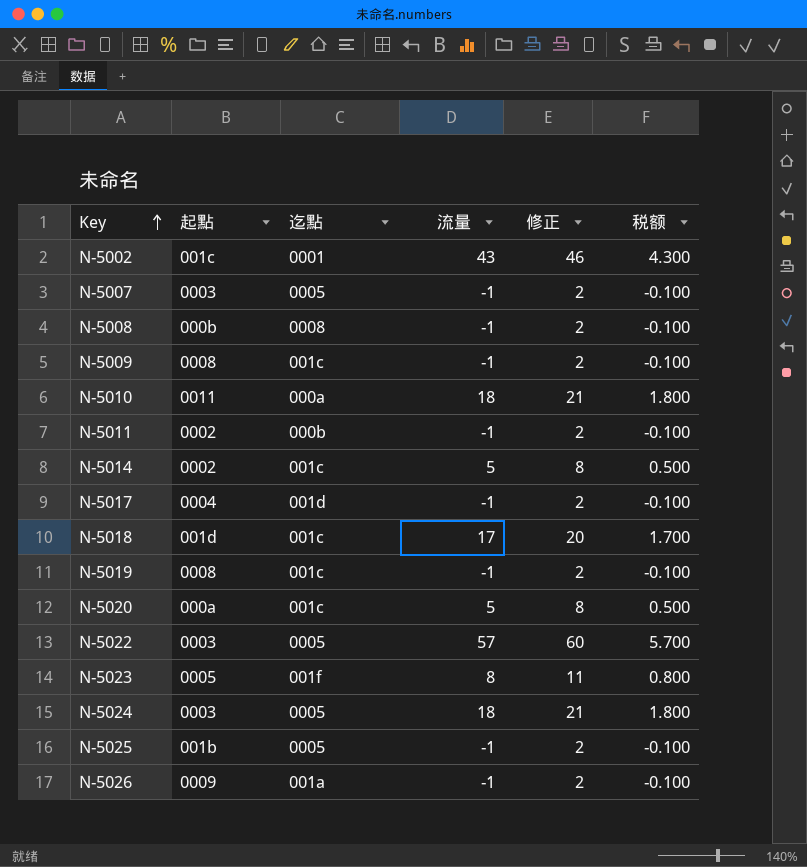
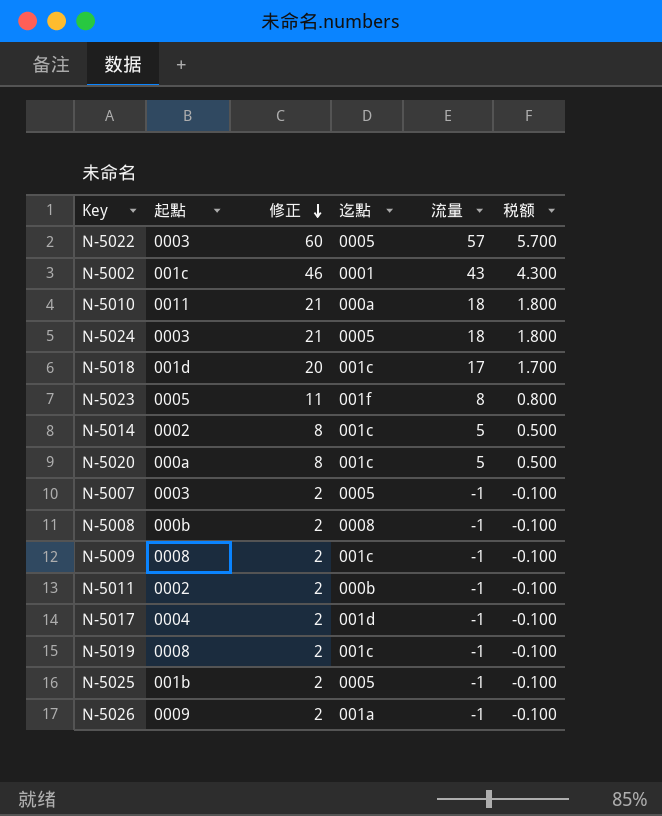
row order: Key ascending -> 修正 descending
column 修正 | position: 5 -> 3

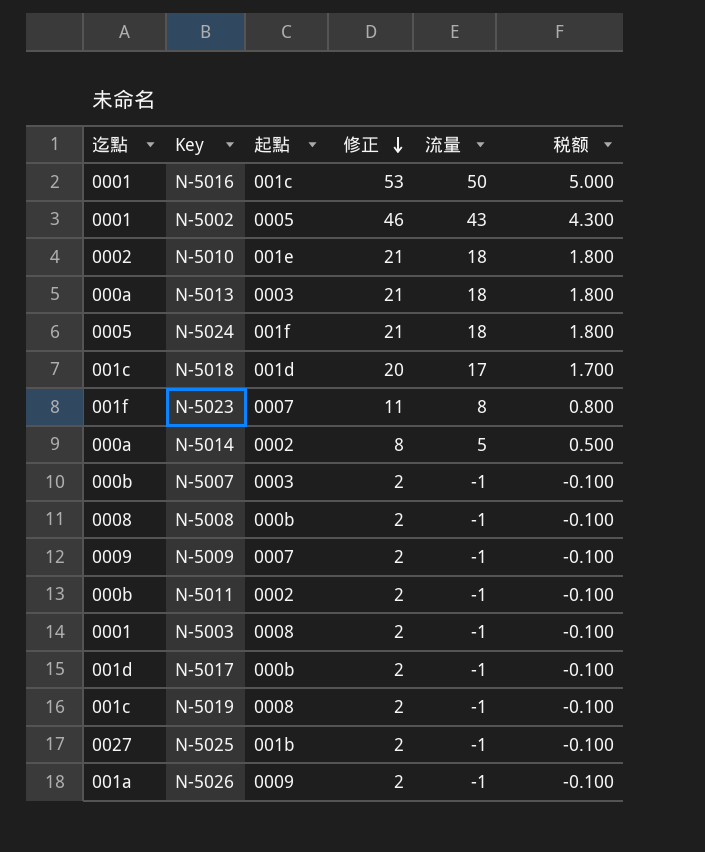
column 迄點 | position: 4 -> 1
row N-5022: 0003 | 60 | 0005 | 57 | 5.700 -> none
row N-5020: 000a | 8 | 001c | 5 | 0.500 -> none
row N-5016: none -> 0001 | 001c | 53 | 50 | 5.000
N-5002 | 起點: 001c -> 0005
N-5010 | 迄點: 000a -> 0002
N-5010 | 起點: 0011 -> 001e
row N-5013: none -> 000a | 0003 | 21 | 18 | 1.800
N-5024 | 起點: 0003 -> 001f
N-5023 | 起點: 0005 -> 0007
N-5014 | 迄點: 001c -> 000a
N-5007 | 迄點: 0005 -> 000b
N-5009 | 迄點: 001c -> 0009
N-5009 | 起點: 0008 -> 0007
row N-5003: none -> 0001 | 0008 | 2 | -1 | -0.100
N-5017 | 起點: 0004 -> 000b
N-5025 | 迄點: 0005 -> 0027

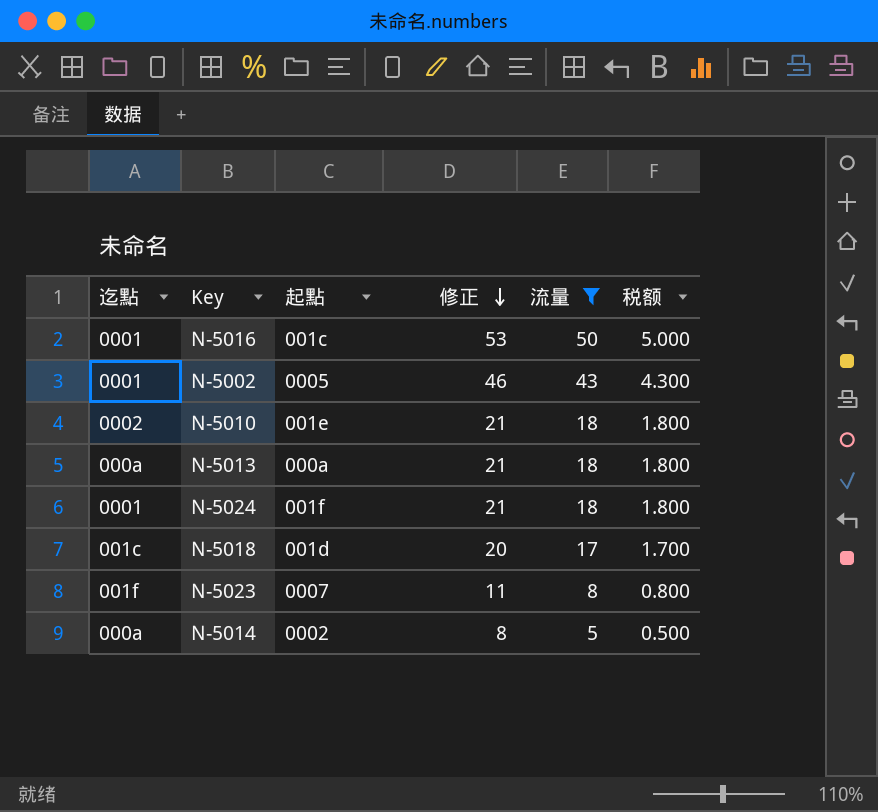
filter: none -> 流量 != -1
N-5013 | 起點: 0003 -> 000a
N-5024 | 迄點: 0005 -> 0001

